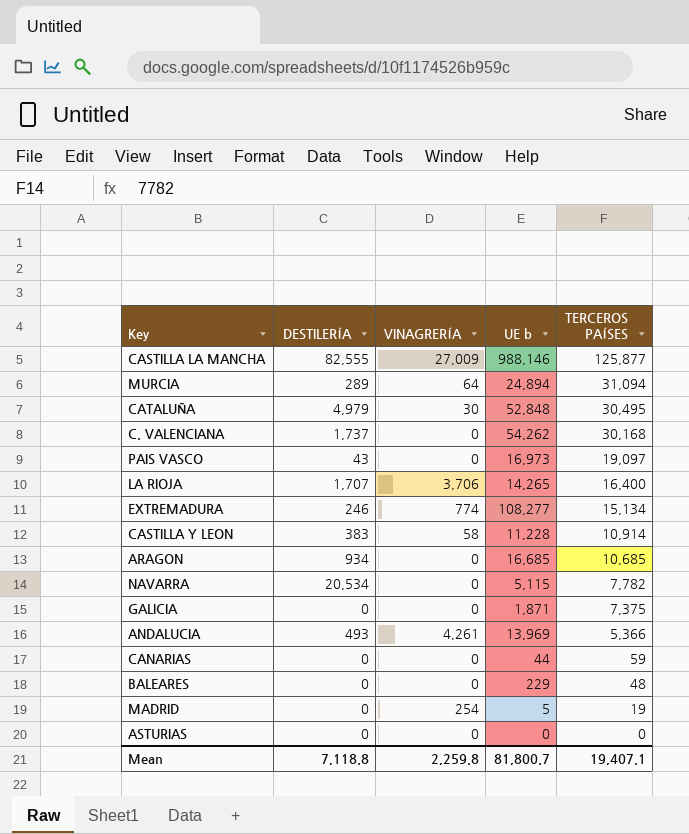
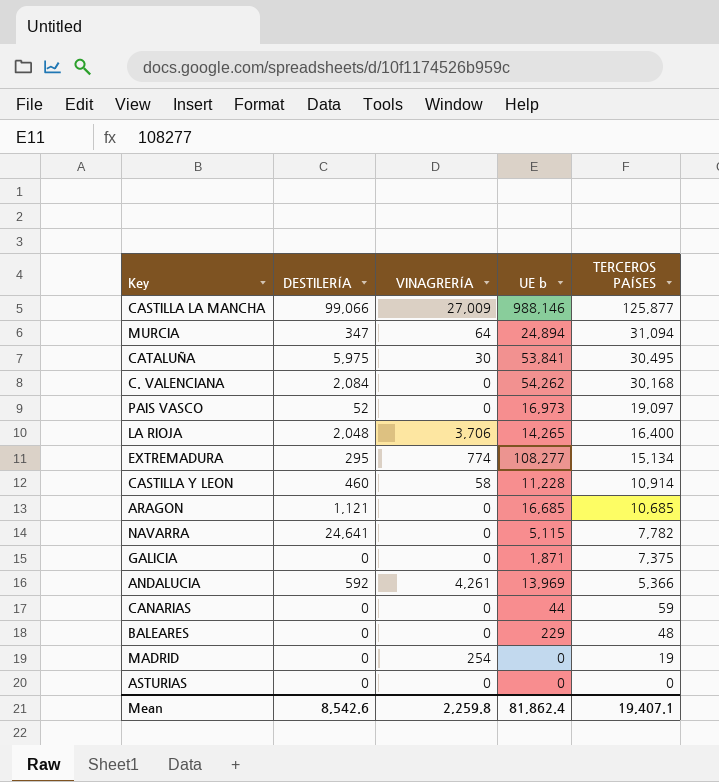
CASTILLA LA MANCHA | DESTILERÍA: 82,555 -> 99,066
MURCIA | DESTILERÍA: 289 -> 347
CATALUÑA | DESTILERÍA: 4,979 -> 5,975
CATALUÑA | UE b: 52,848 -> 53,841
C. VALENCIANA | DESTILERÍA: 1,737 -> 2,084
PAIS VASCO | DESTILERÍA: 43 -> 52
LA RIOJA | DESTILERÍA: 1,707 -> 2,048
EXTREMADURA | DESTILERÍA: 246 -> 295
CASTILLA Y LEON | DESTILERÍA: 383 -> 460
ARAGON | DESTILERÍA: 934 -> 1,121
NAVARRA | DESTILERÍA: 20,534 -> 24,641
ANDALUCIA | DESTILERÍA: 493 -> 592
MADRID | UE b: 5 -> 0
Mean | DESTILERÍA: 7,118.8 -> 8,542.6
Mean | UE b: 81,800.7 -> 81,862.4

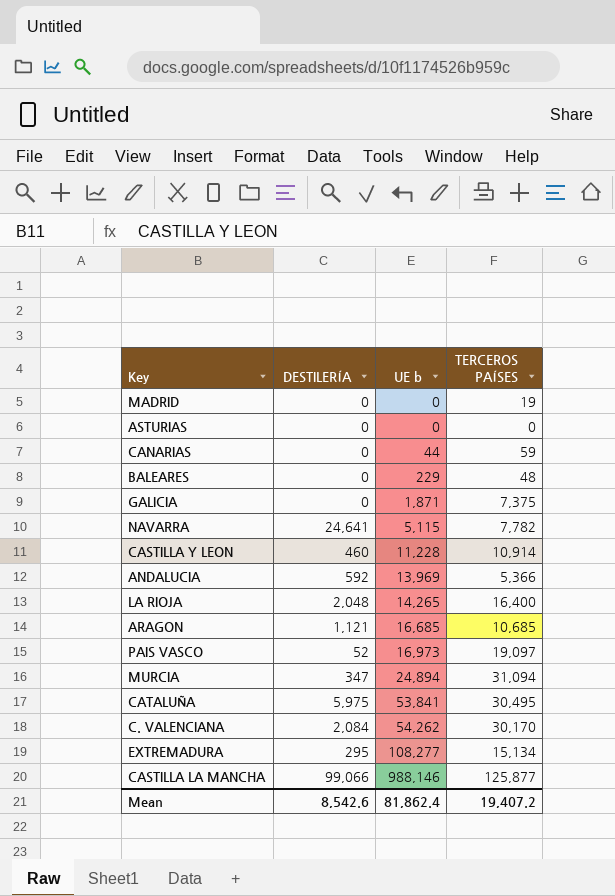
row order: TERCEROS PAÍSES descending -> UE b ascending
column VINAGRERÍA | position: 3 -> none
C. VALENCIANA | TERCEROS PAÍSES: 30,168 -> 30,170
Mean | TERCEROS PAÍSES: 19,407.1 -> 19,407.2

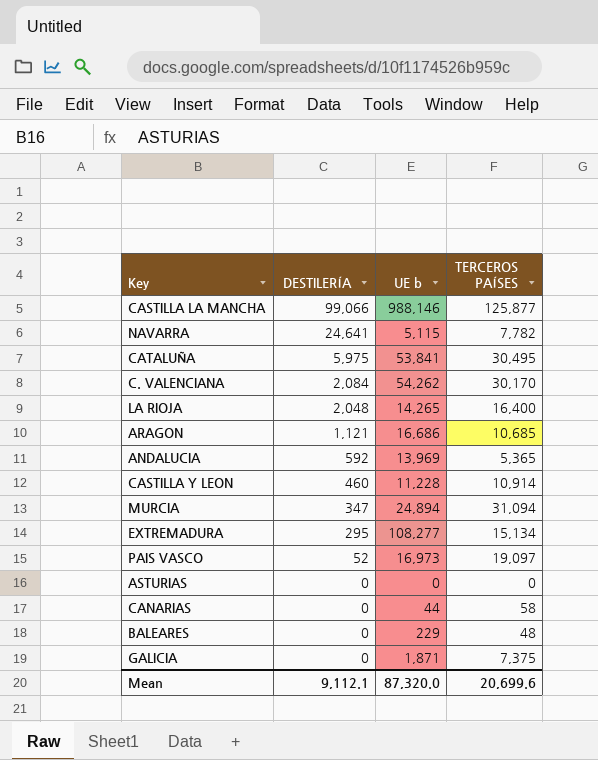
row order: UE b ascending -> DESTILERÍA descending
row MADRID: 0 | 0 | 19 -> none
ARAGON | UE b: 16,685 -> 16,686
ANDALUCIA | TERCEROS PAÍSES: 5,366 -> 5,365
CANARIAS | TERCEROS PAÍSES: 59 -> 58
Mean | DESTILERÍA: 8,542.6 -> 9,112.1
Mean | UE b: 81,862.4 -> 87,320.0
Mean | TERCEROS PAÍSES: 19,407.2 -> 20,699.6

